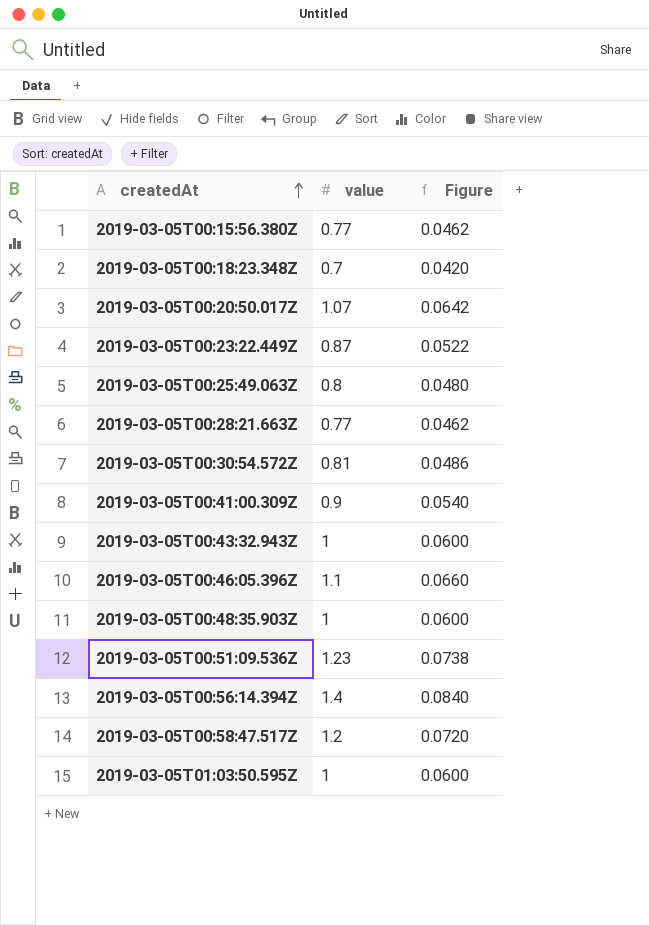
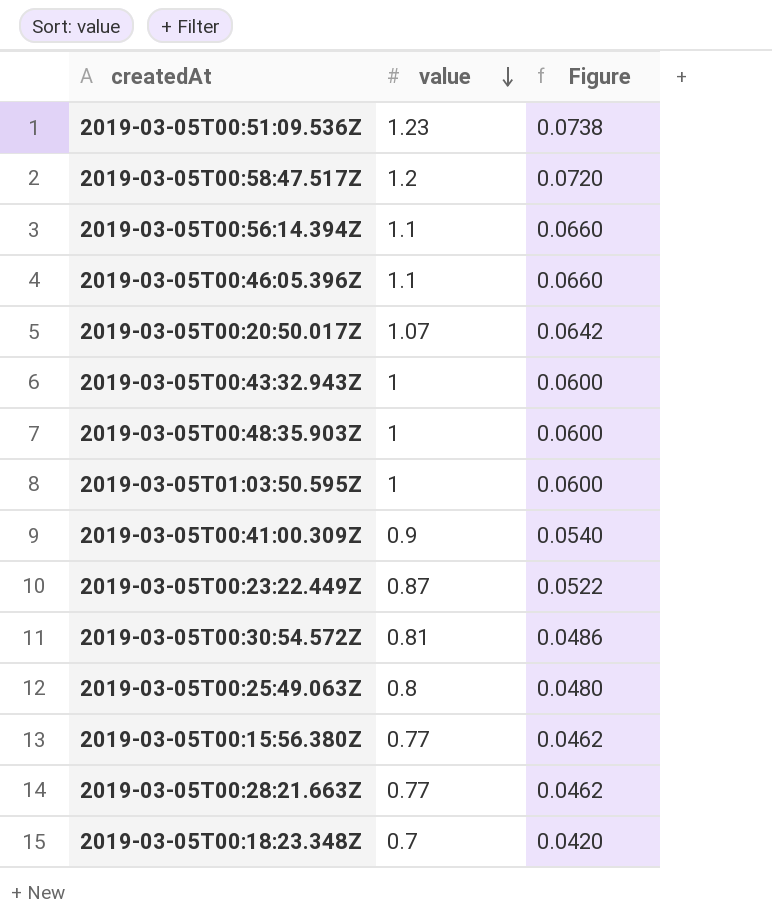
row order: createdAt ascending -> value descending
2019-03-05T00:56:14.394Z | value: 1.4 -> 1.1
2019-03-05T00:56:14.394Z | Figure: 0.0840 -> 0.0660

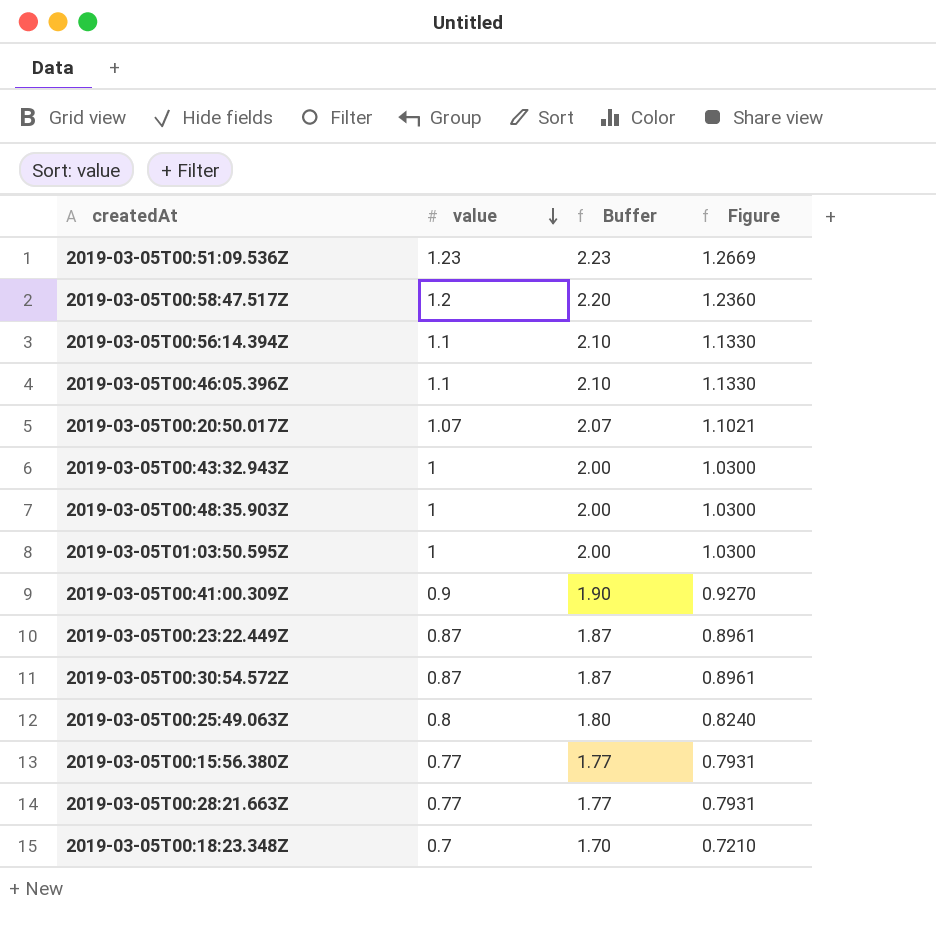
column Buffer | formula: none -> [value] + 1
column Figure | formula: [value] * 0.06 -> [value] * 1.03
2019-03-05T00:30:54.572Z | value: 0.81 -> 0.87

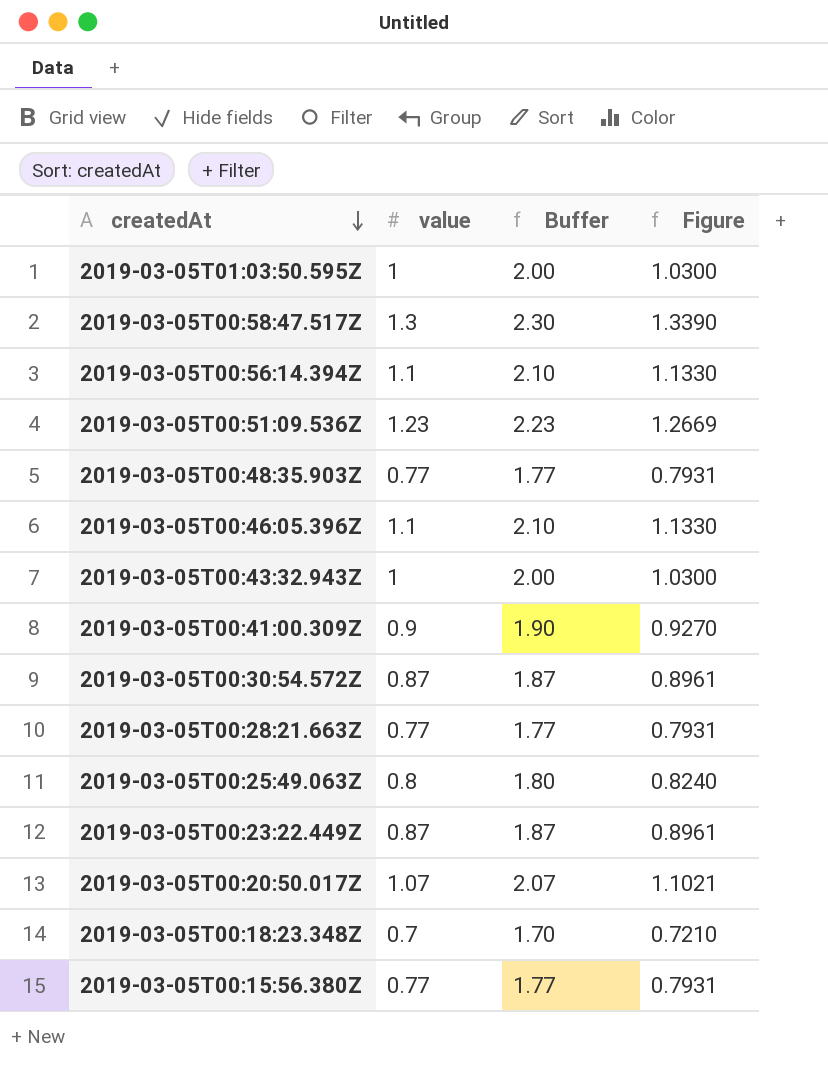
row order: value descending -> createdAt descending
2019-03-05T00:58:47.517Z | value: 1.2 -> 1.3
2019-03-05T00:58:47.517Z | Buffer: 2.20 -> 2.30
2019-03-05T00:58:47.517Z | Figure: 1.2360 -> 1.3390
2019-03-05T00:48:35.903Z | value: 1 -> 0.77
2019-03-05T00:48:35.903Z | Buffer: 2.00 -> 1.77
2019-03-05T00:48:35.903Z | Figure: 1.0300 -> 0.7931

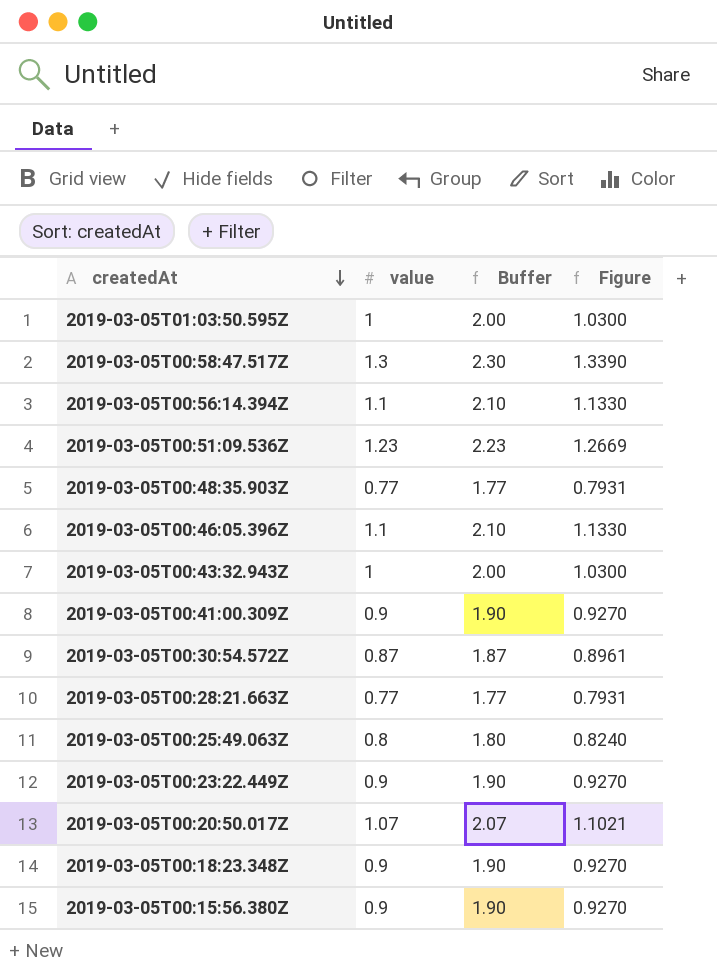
2019-03-05T00:23:22.449Z | value: 0.87 -> 0.9
2019-03-05T00:23:22.449Z | Buffer: 1.87 -> 1.90
2019-03-05T00:23:22.449Z | Figure: 0.8961 -> 0.9270
2019-03-05T00:18:23.348Z | value: 0.7 -> 0.9
2019-03-05T00:18:23.348Z | Buffer: 1.70 -> 1.90
2019-03-05T00:18:23.348Z | Figure: 0.7210 -> 0.9270
2019-03-05T00:15:56.380Z | value: 0.77 -> 0.9
2019-03-05T00:15:56.380Z | Buffer: 1.77 -> 1.90
2019-03-05T00:15:56.380Z | Figure: 0.7931 -> 0.9270

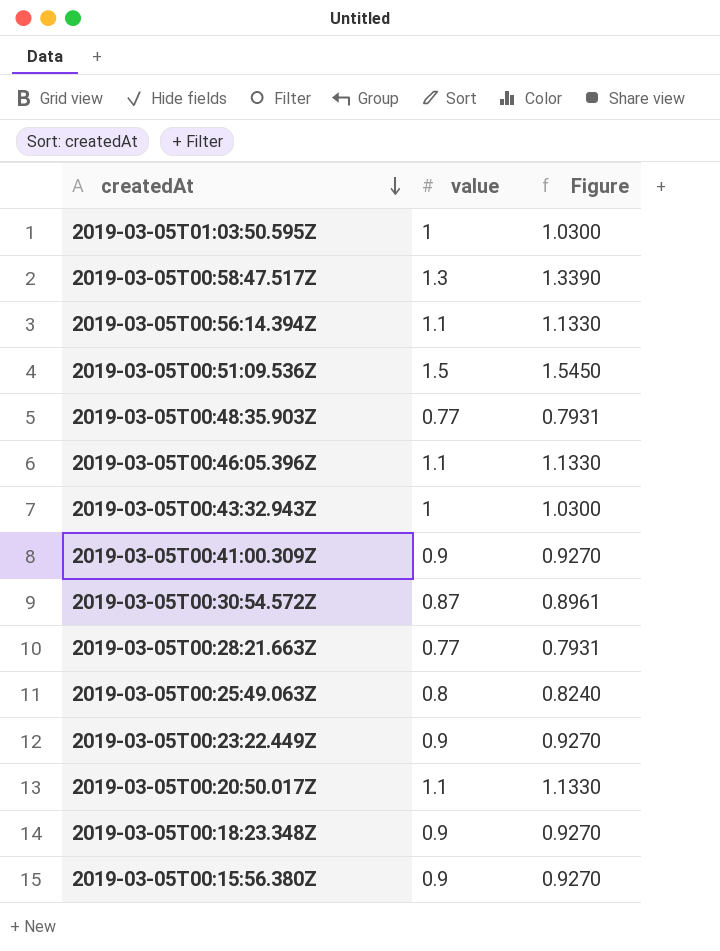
column Buffer | formula: [value] + 1 -> none
2019-03-05T00:51:09.536Z | value: 1.23 -> 1.5
2019-03-05T00:51:09.536Z | Figure: 1.2669 -> 1.5450
2019-03-05T00:20:50.017Z | value: 1.07 -> 1.1
2019-03-05T00:20:50.017Z | Figure: 1.1021 -> 1.1330

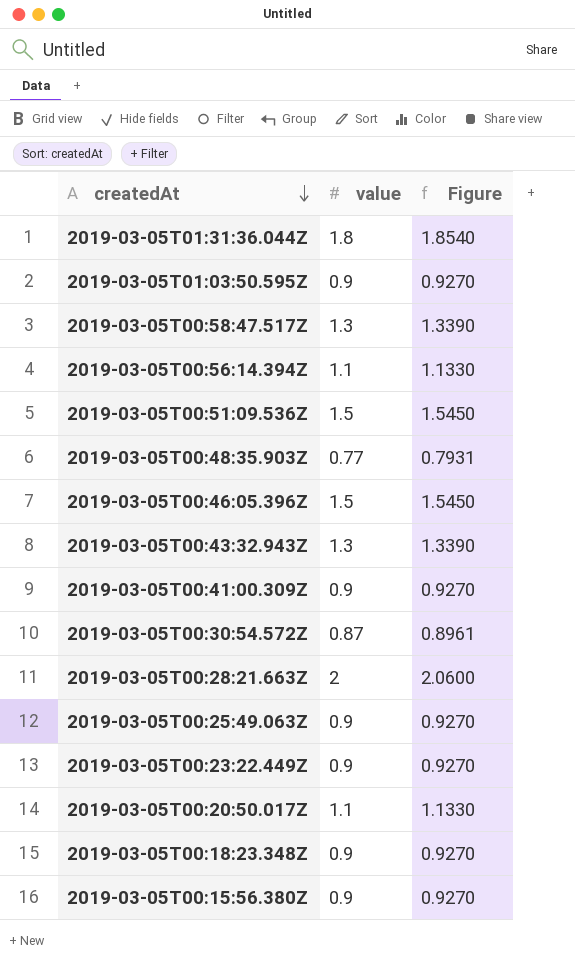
row 2019-03-05T01:31:36.044Z: none -> 1.8 | 1.8540
2019-03-05T01:03:50.595Z | value: 1 -> 0.9
2019-03-05T01:03:50.595Z | Figure: 1.0300 -> 0.9270
2019-03-05T00:46:05.396Z | value: 1.1 -> 1.5
2019-03-05T00:46:05.396Z | Figure: 1.1330 -> 1.5450
2019-03-05T00:43:32.943Z | value: 1 -> 1.3
2019-03-05T00:43:32.943Z | Figure: 1.0300 -> 1.3390
2019-03-05T00:28:21.663Z | value: 0.77 -> 2
2019-03-05T00:28:21.663Z | Figure: 0.7931 -> 2.0600
2019-03-05T00:25:49.063Z | value: 0.8 -> 0.9
2019-03-05T00:25:49.063Z | Figure: 0.8240 -> 0.9270

